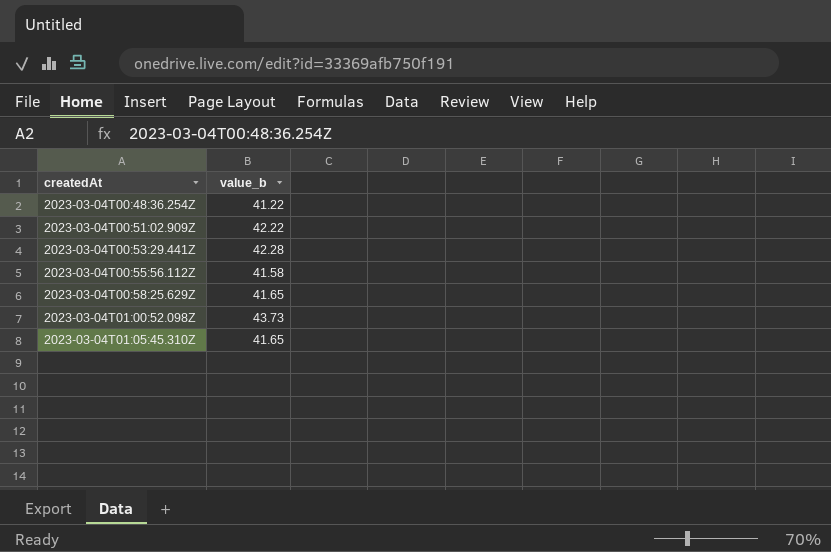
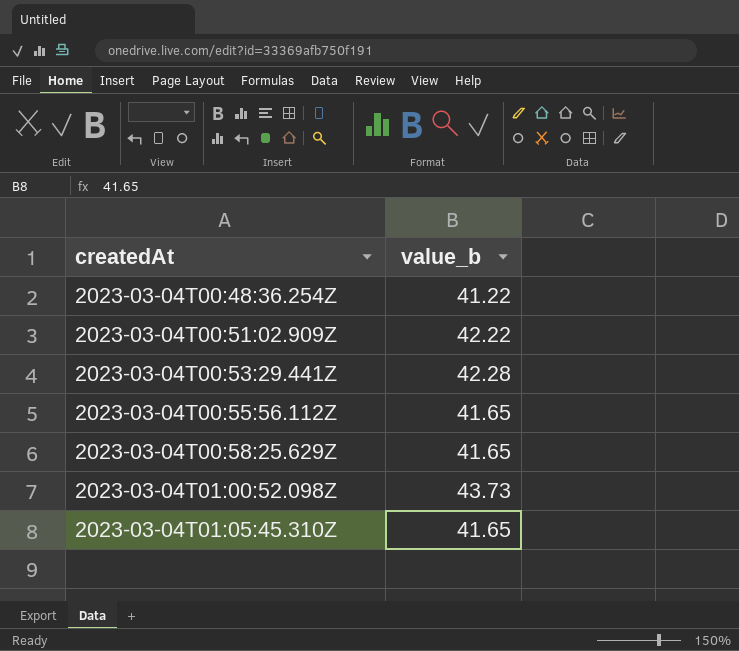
2023-03-04T00:55:56.112Z | value_b: 41.58 -> 41.65

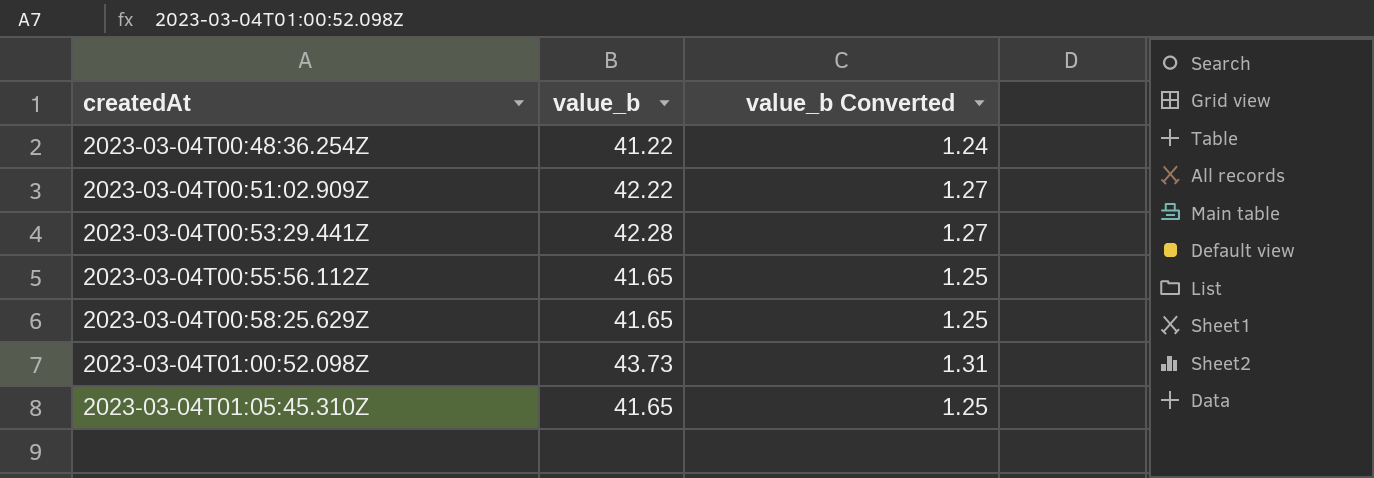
column value_b Converted | formula: none -> [value_b] * 0.03

